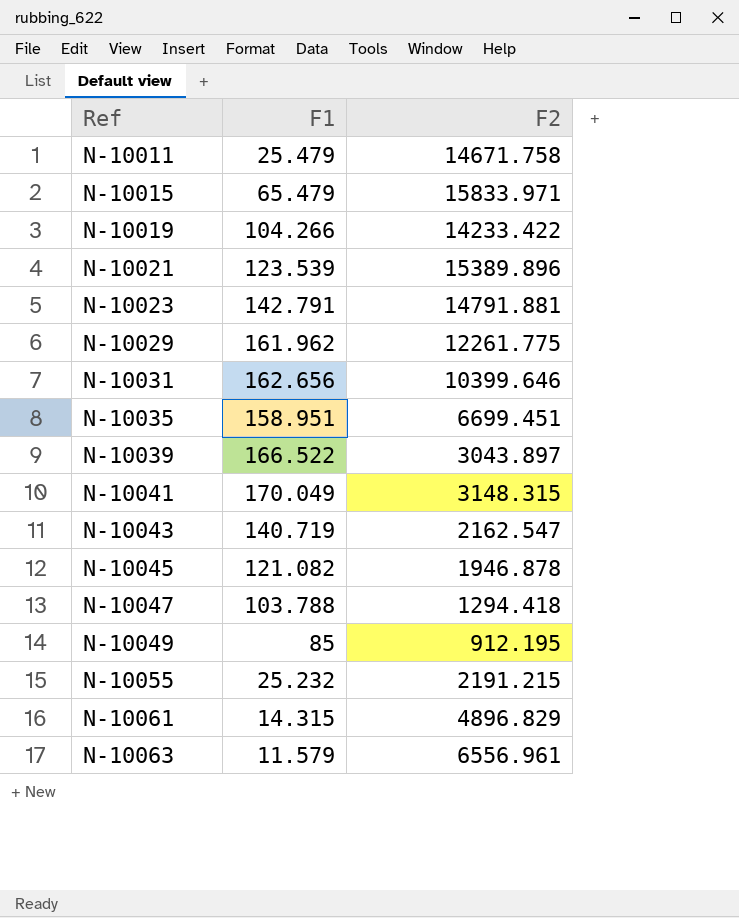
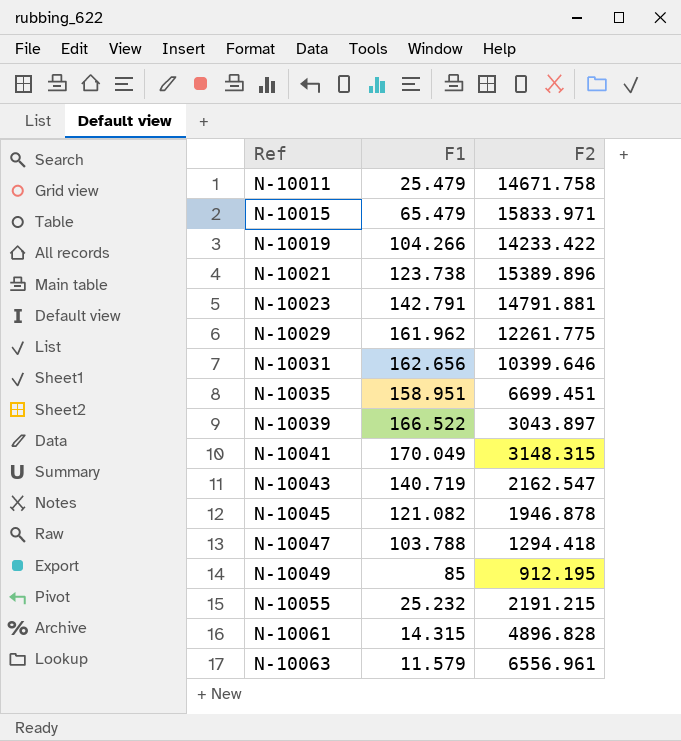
N-10021 | F1: 123.539 -> 123.738
N-10061 | F2: 4896.829 -> 4896.828

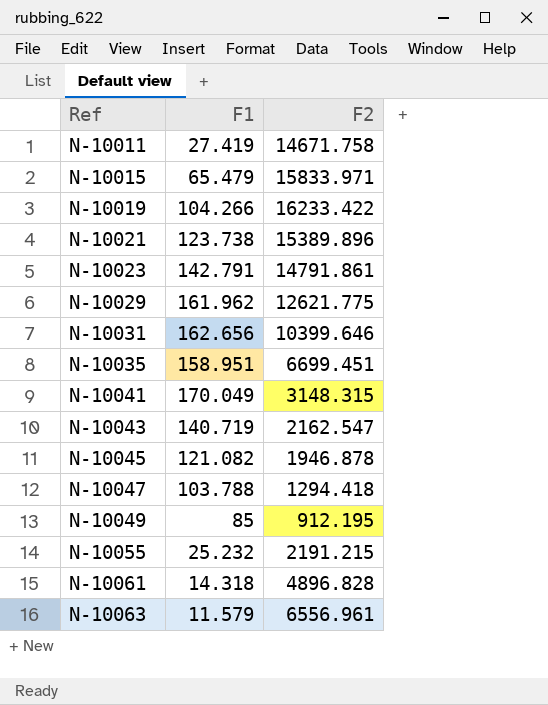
row N-10039: 166.522 | 3043.897 -> none
N-10011 | F1: 25.479 -> 27.419
N-10019 | F2: 14233.422 -> 16233.422
N-10023 | F2: 14791.881 -> 14791.861
N-10029 | F2: 12261.775 -> 12621.775
N-10061 | F1: 14.315 -> 14.318

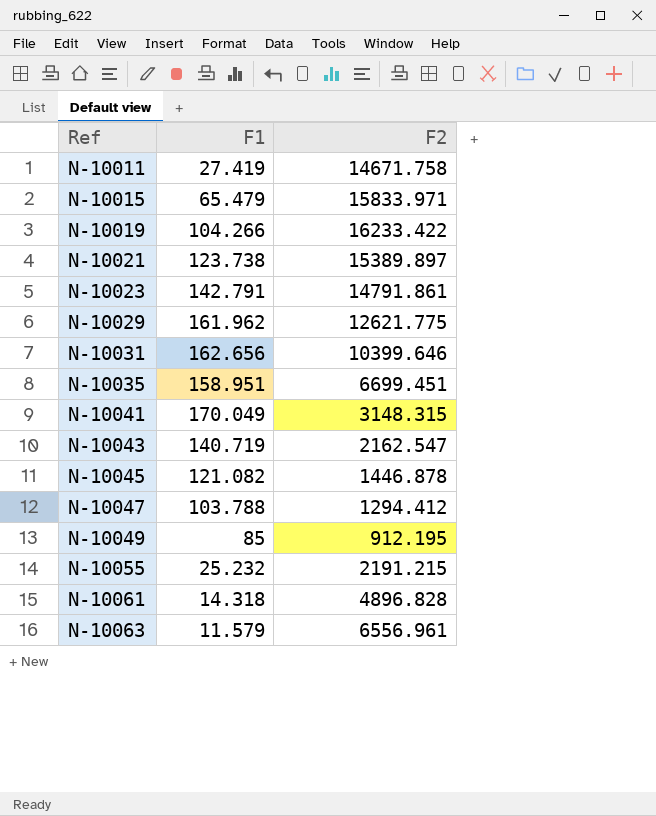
N-10021 | F2: 15389.896 -> 15389.897
N-10045 | F2: 1946.878 -> 1446.878
N-10047 | F2: 1294.418 -> 1294.412

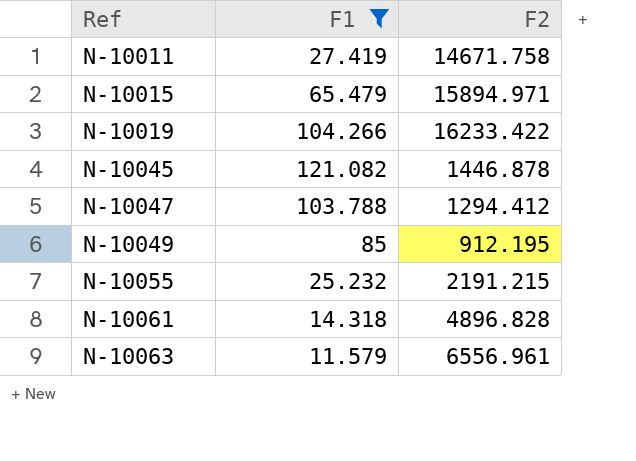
filter: none -> F1 <= 121.082
N-10015 | F2: 15833.971 -> 15894.971

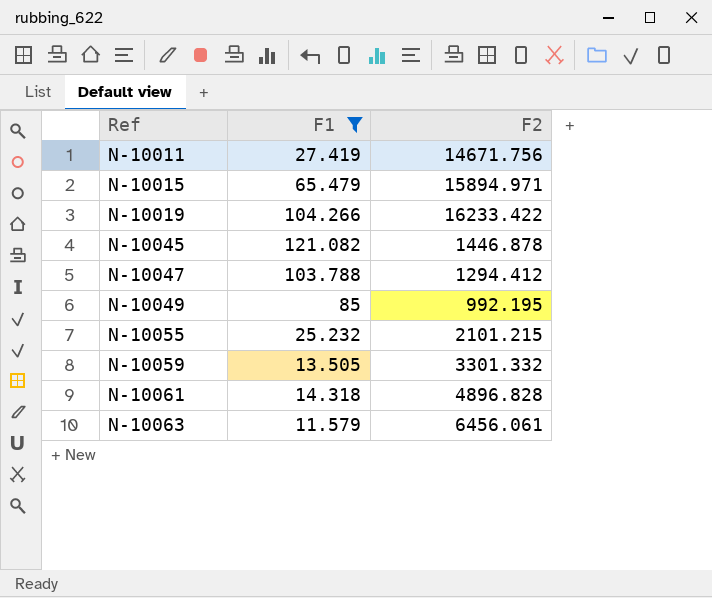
N-10011 | F2: 14671.758 -> 14671.756
N-10049 | F2: 912.195 -> 992.195
N-10055 | F2: 2191.215 -> 2101.215
row N-10059: none -> 13.505 | 3301.332
N-10063 | F2: 6556.961 -> 6456.061

